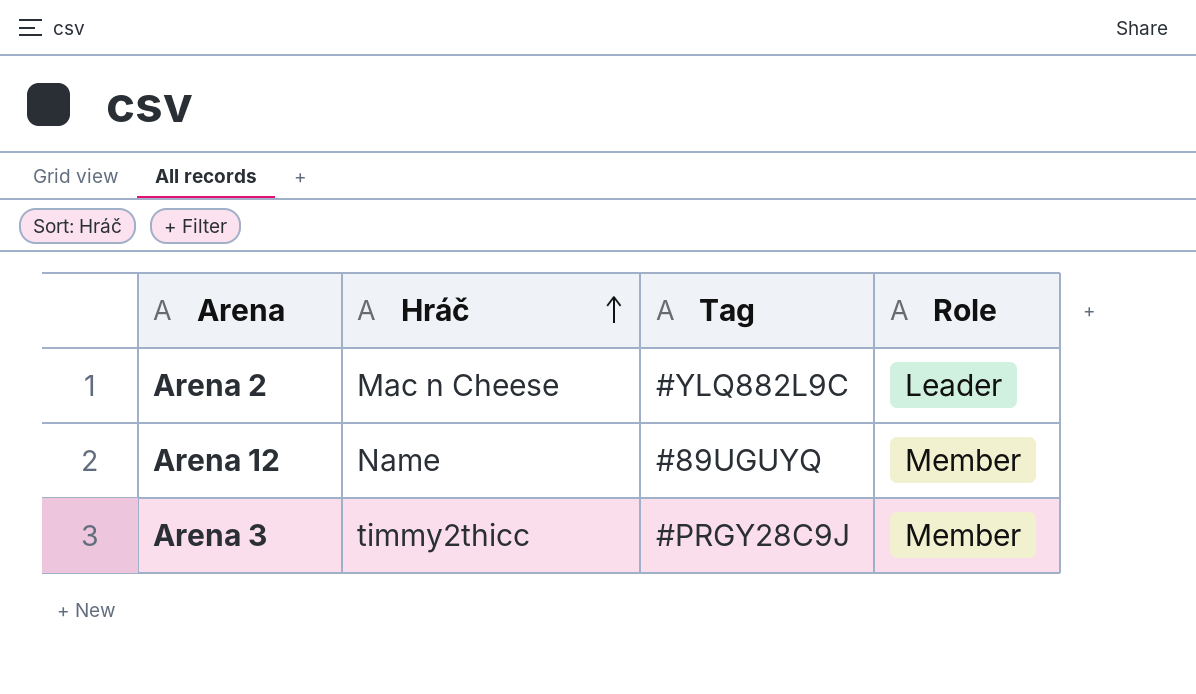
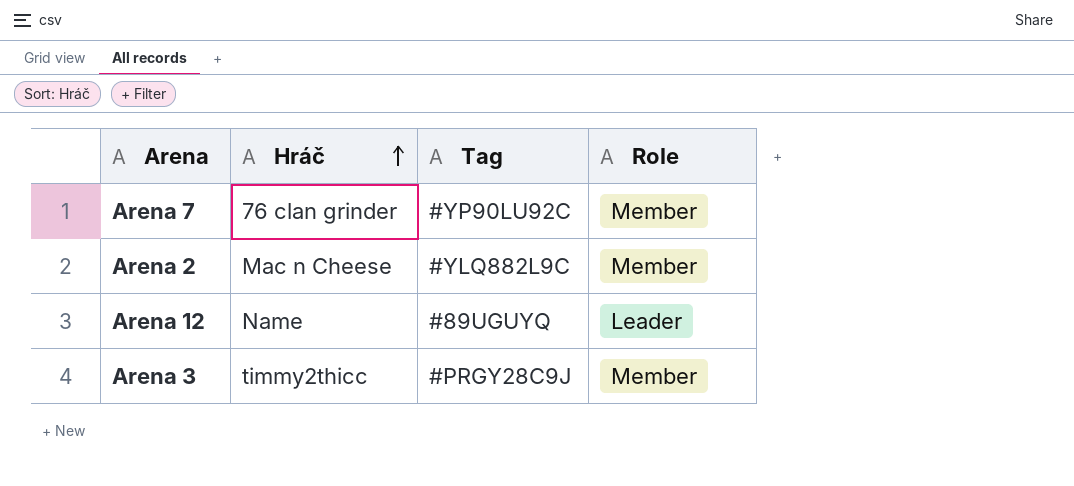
row Arena 7: none -> 76 clan grinder | #YP90LU92C | Member
Arena 2 | Role: Leader -> Member
Arena 12 | Role: Member -> Leader

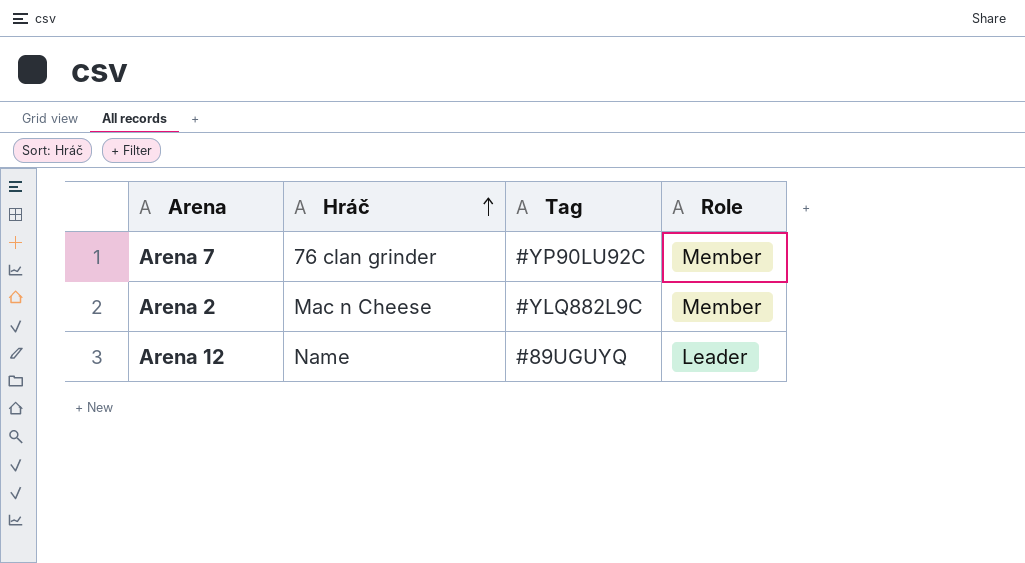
row Arena 3: timmy2thicc | #PRGY28C9J | Member -> none

